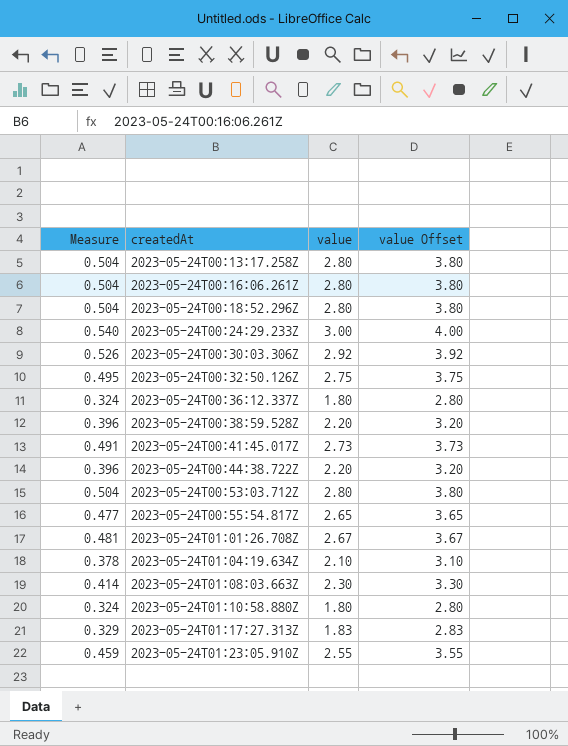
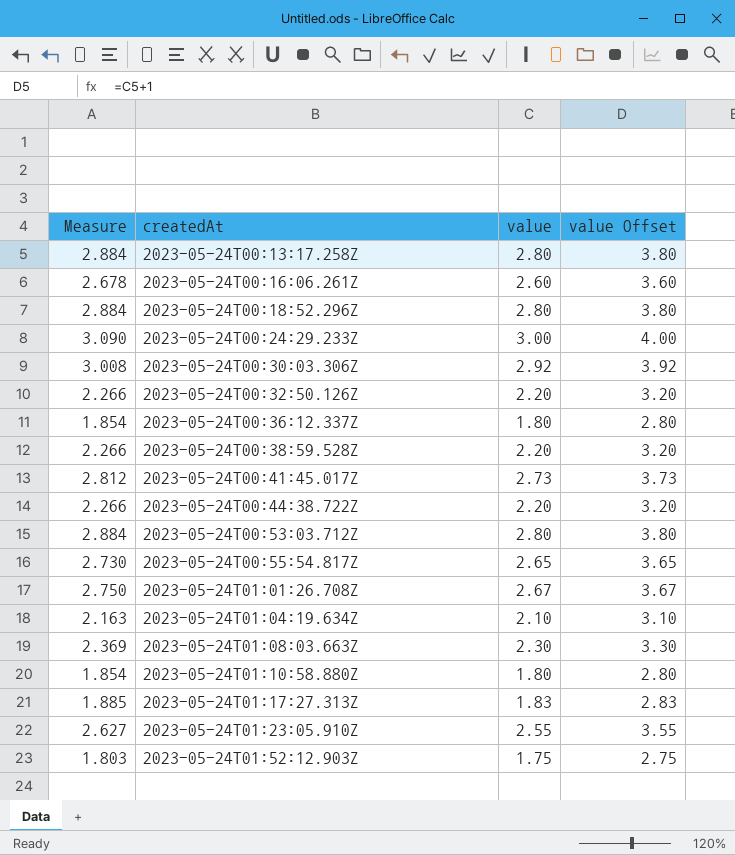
column Measure | formula: [value] * 0.18 -> [value] * 1.03
2023-05-24T00:16:06.261Z | value: 2.80 -> 2.60
2023-05-24T00:16:06.261Z | value Offset: 3.80 -> 3.60
2023-05-24T00:32:50.126Z | value: 2.75 -> 2.20
2023-05-24T00:32:50.126Z | value Offset: 3.75 -> 3.20
row 2023-05-24T01:52:12.903Z: none -> 1.803 | 1.75 | 2.75

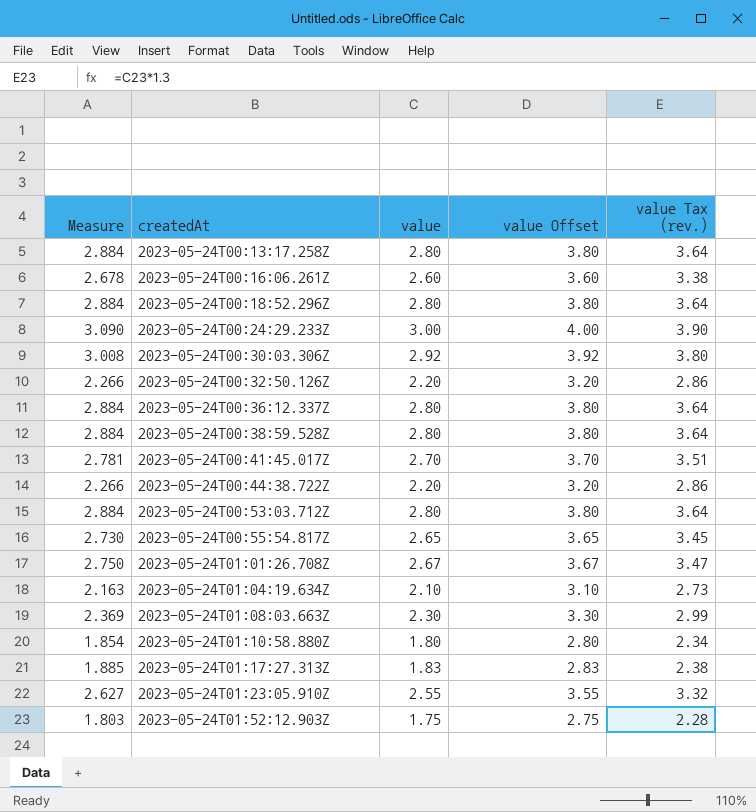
column value Tax (rev.) | formula: none -> [value] * 1.3
2023-05-24T00:36:12.337Z | Measure: 1.854 -> 2.884
2023-05-24T00:36:12.337Z | value: 1.80 -> 2.80
2023-05-24T00:36:12.337Z | value Offset: 2.80 -> 3.80
2023-05-24T00:38:59.528Z | Measure: 2.266 -> 2.884
2023-05-24T00:38:59.528Z | value: 2.20 -> 2.80
2023-05-24T00:38:59.528Z | value Offset: 3.20 -> 3.80
2023-05-24T00:41:45.017Z | Measure: 2.812 -> 2.781
2023-05-24T00:41:45.017Z | value: 2.73 -> 2.70
2023-05-24T00:41:45.017Z | value Offset: 3.73 -> 3.70

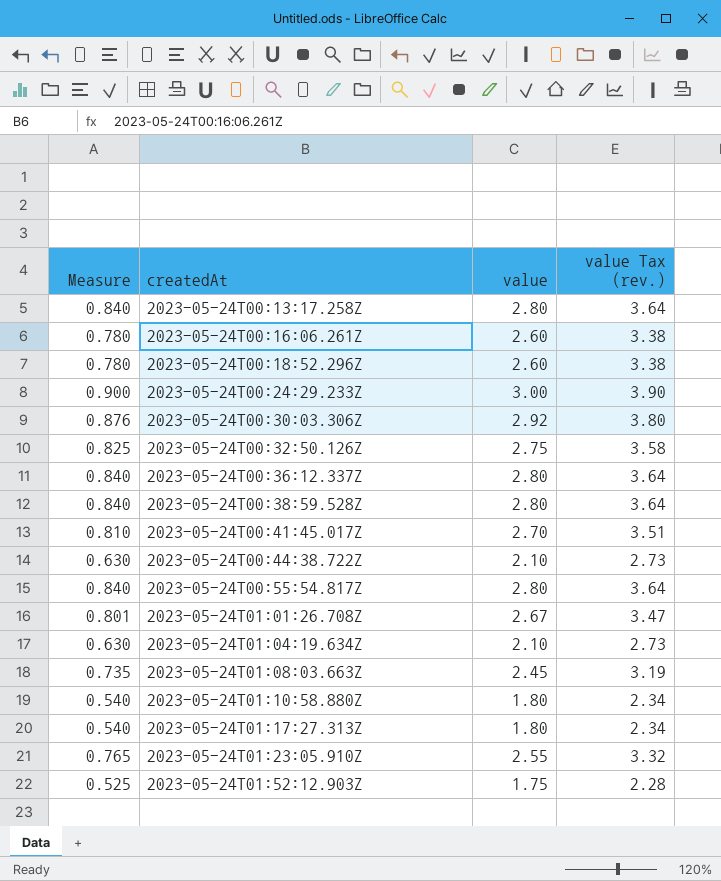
column value Offset | formula: [value] + 1 -> none
column Measure | formula: [value] * 1.03 -> [value] * 0.3
row 2023-05-24T00:53:03.712Z: 2.884 | 2.80 | 3.80 | 3.64 -> none
2023-05-24T00:18:52.296Z | value: 2.80 -> 2.60
2023-05-24T00:18:52.296Z | value Tax (rev.): 3.64 -> 3.38
2023-05-24T00:32:50.126Z | value: 2.20 -> 2.75
2023-05-24T00:32:50.126Z | value Tax (rev.): 2.86 -> 3.58
2023-05-24T00:44:38.722Z | value: 2.20 -> 2.10
2023-05-24T00:44:38.722Z | value Tax (rev.): 2.86 -> 2.73
2023-05-24T00:55:54.817Z | value: 2.65 -> 2.80
2023-05-24T00:55:54.817Z | value Tax (rev.): 3.45 -> 3.64
2023-05-24T01:08:03.663Z | value: 2.30 -> 2.45
2023-05-24T01:08:03.663Z | value Tax (rev.): 2.99 -> 3.19
2023-05-24T01:17:27.313Z | value: 1.83 -> 1.80
2023-05-24T01:17:27.313Z | value Tax (rev.): 2.38 -> 2.34

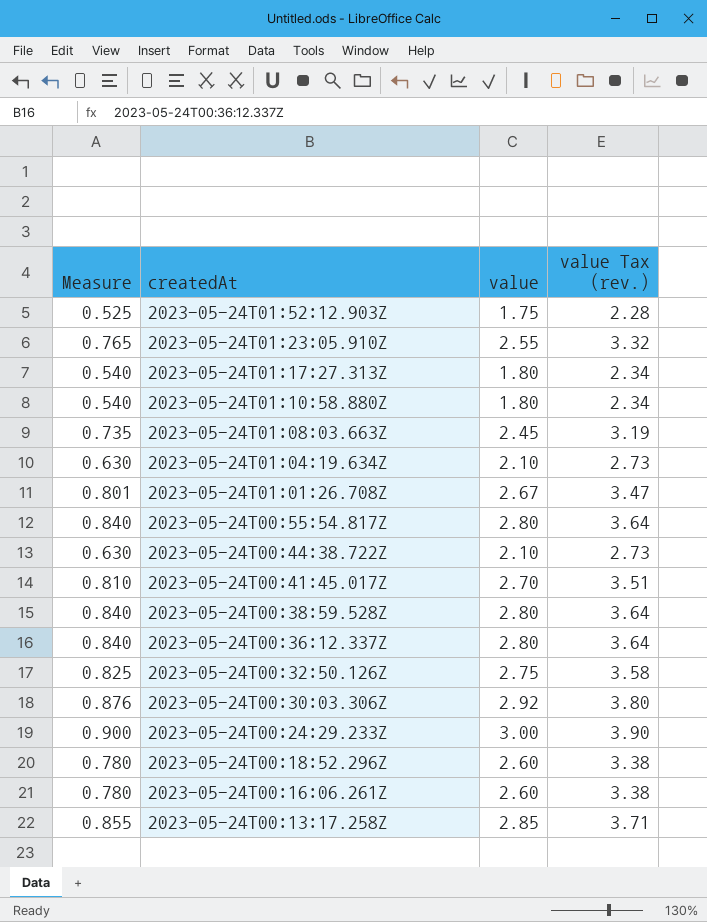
row order: createdAt ascending -> createdAt descending
2023-05-24T00:13:17.258Z | Measure: 0.840 -> 0.855
2023-05-24T00:13:17.258Z | value: 2.80 -> 2.85
2023-05-24T00:13:17.258Z | value Tax (rev.): 3.64 -> 3.71

